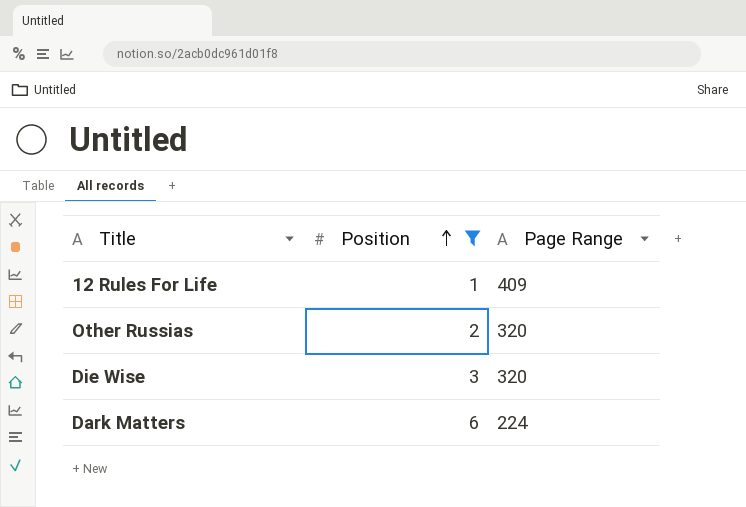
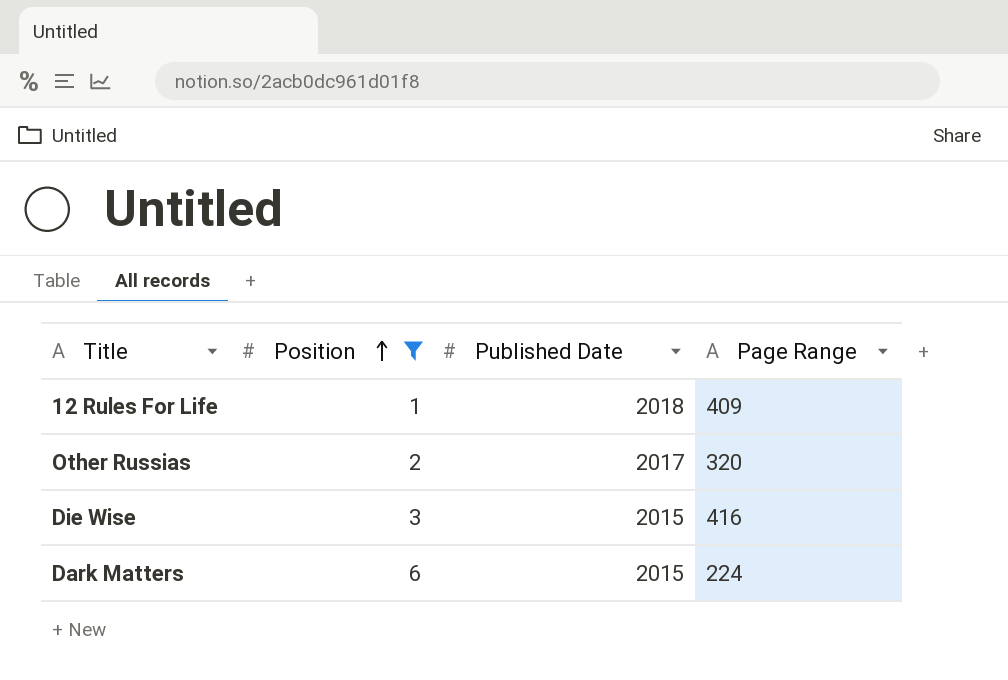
column Published Date | position: none -> 3
Die Wise | Page Range: 320 -> 416

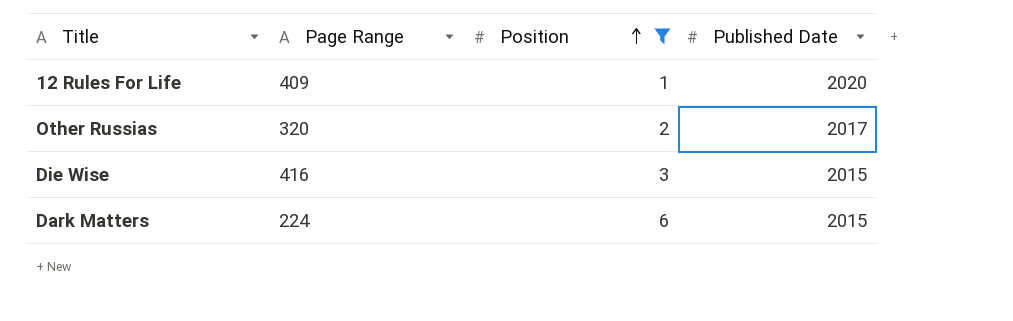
column Page Range | position: 4 -> 2
12 Rules For Life | Published Date: 2018 -> 2020

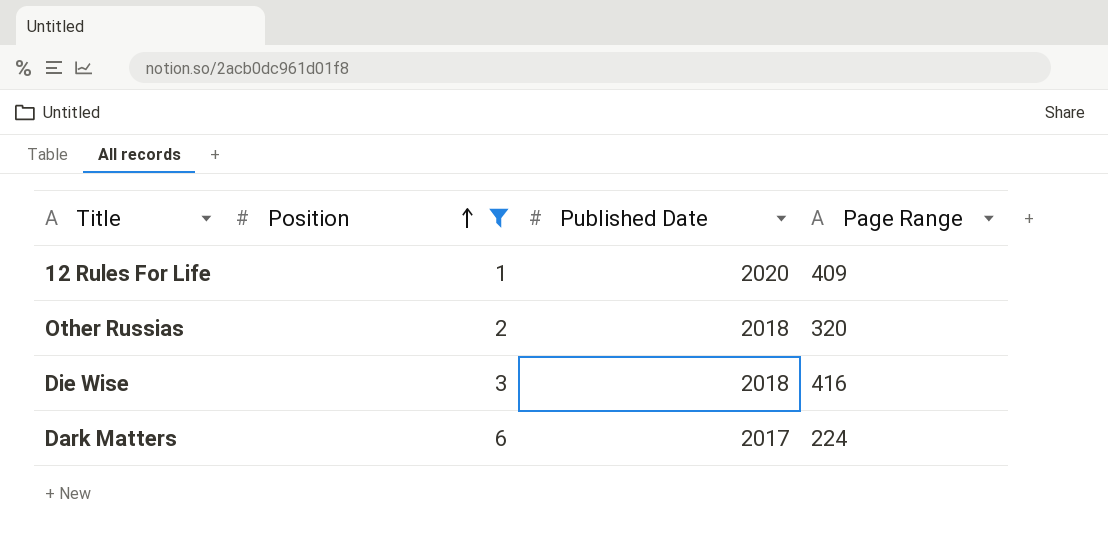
column Page Range | position: 2 -> 4
Other Russias | Published Date: 2017 -> 2018
Die Wise | Published Date: 2015 -> 2018
Dark Matters | Published Date: 2015 -> 2017

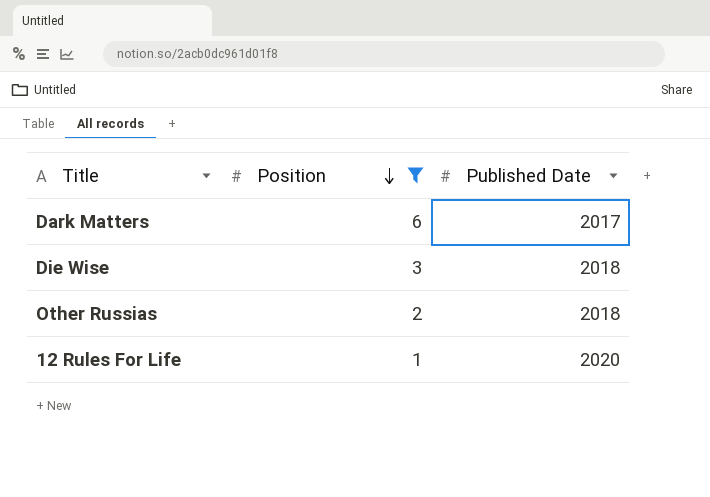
row order: Position ascending -> Position descending
column Page Range | position: 4 -> none

